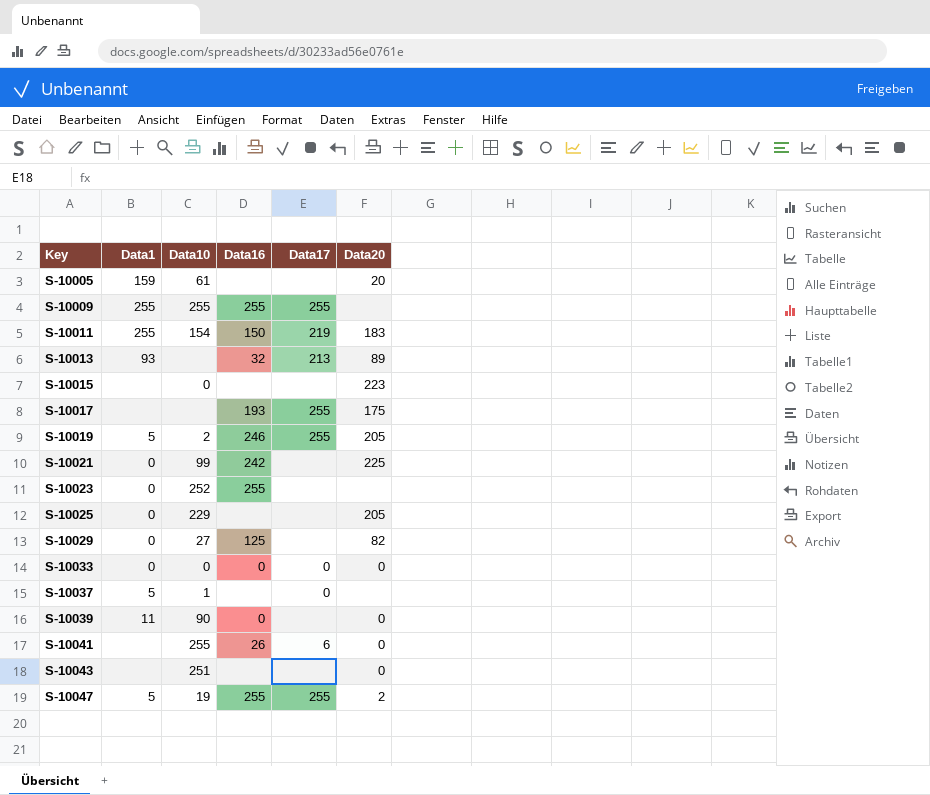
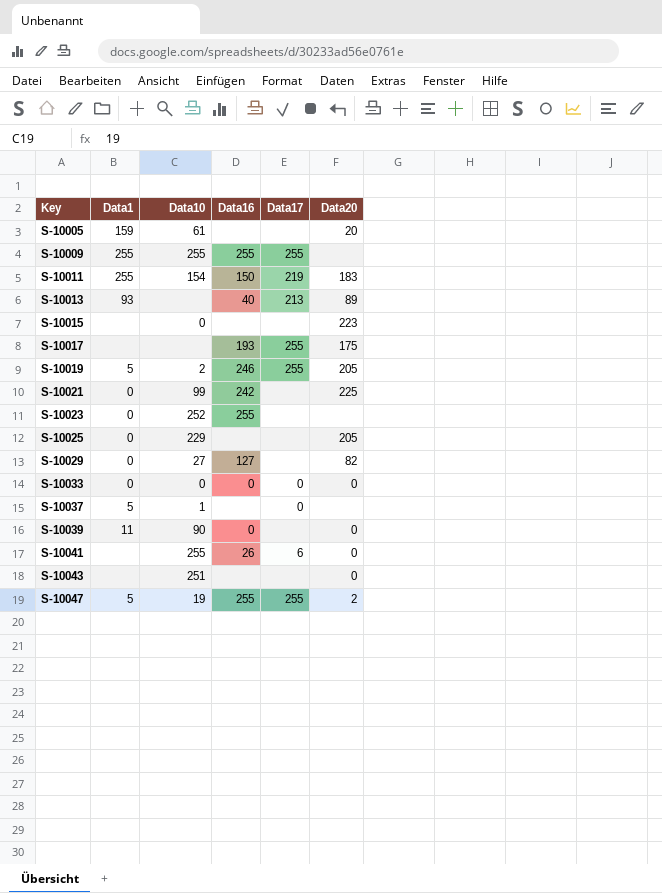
S-10013 | Data16: 32 -> 40
S-10029 | Data16: 125 -> 127

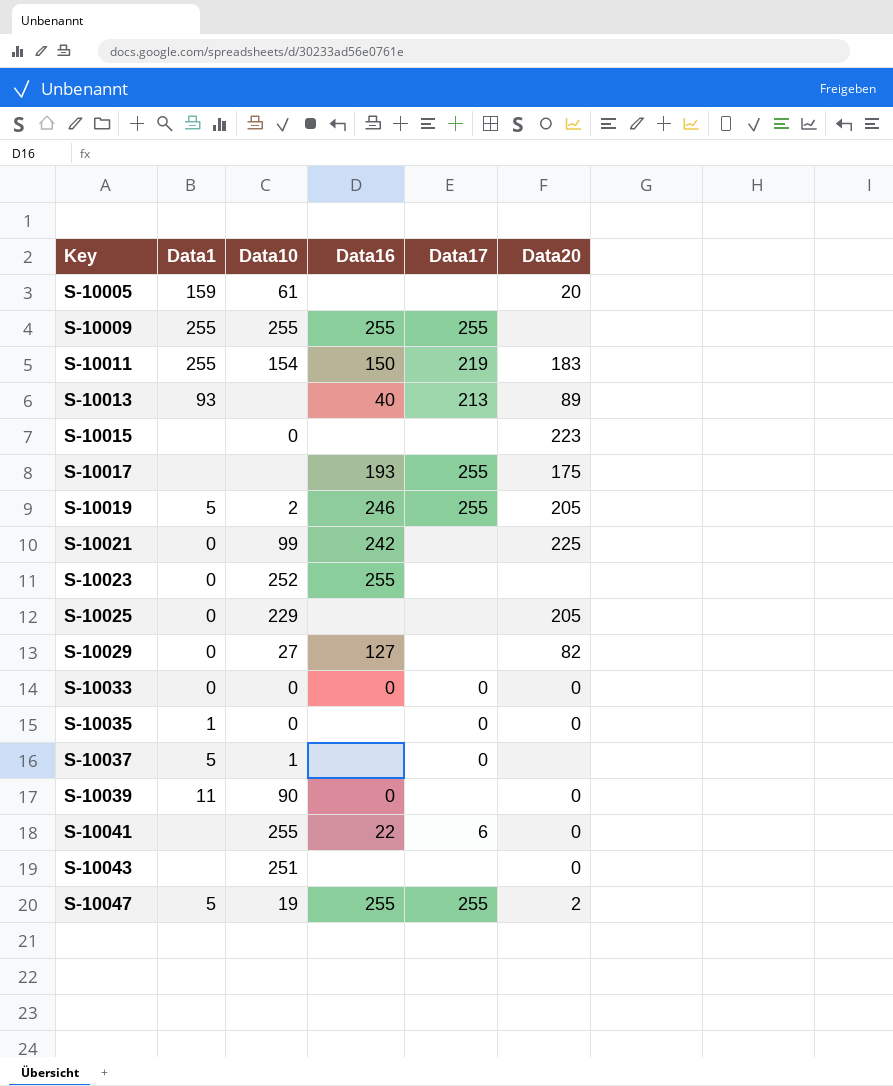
row S-10035: none -> 1 | 0 | none | 0 | 0
S-10041 | Data16: 26 -> 22

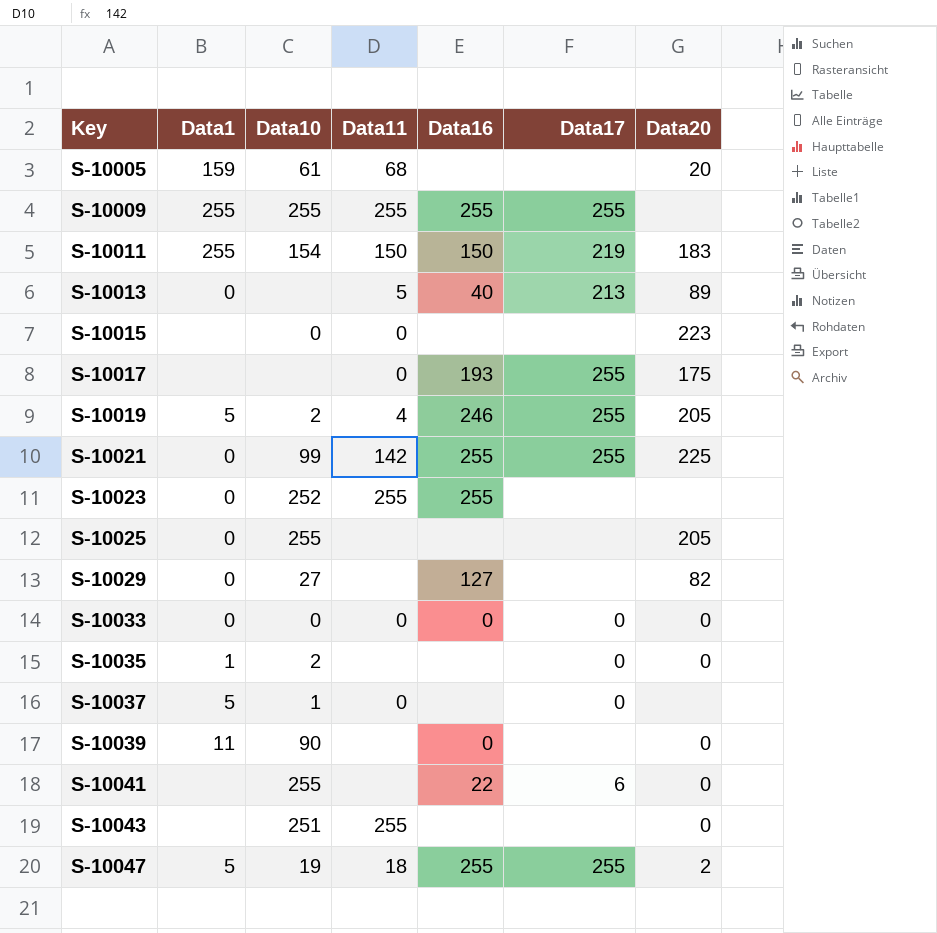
column Data11 | position: none -> 4
S-10013 | Data1: 93 -> 0
S-10021 | Data16: 242 -> 255
S-10021 | Data17: none -> 255
S-10025 | Data10: 229 -> 255
S-10035 | Data10: 0 -> 2

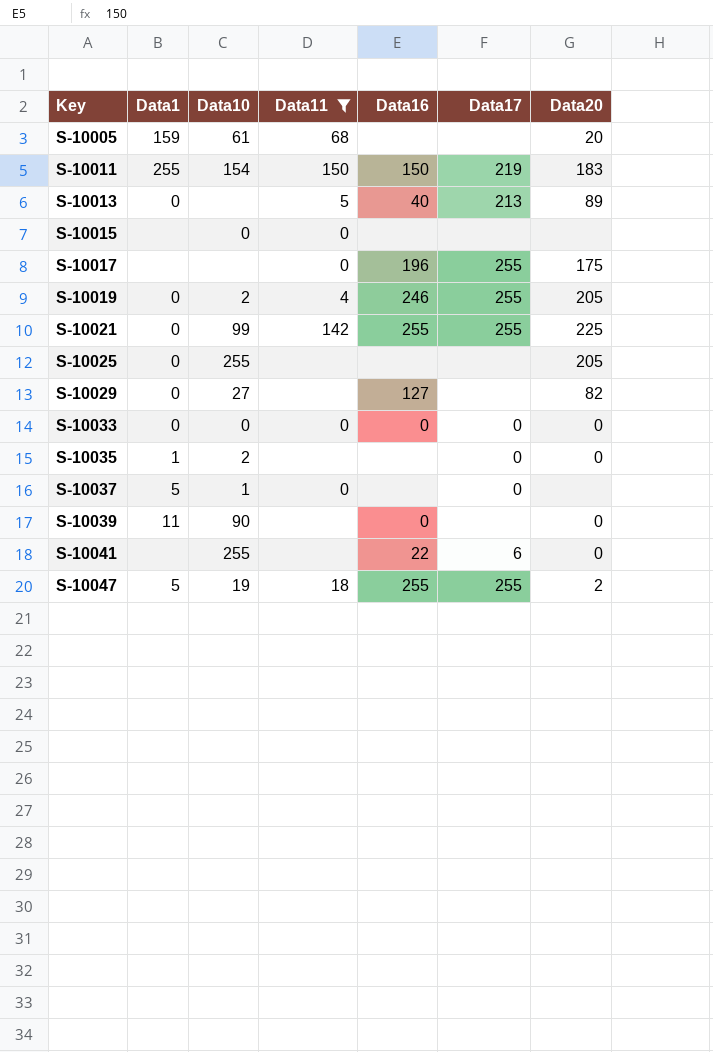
filter: none -> Data11 != 255
S-10015 | Data20: 223 -> none
S-10017 | Data16: 193 -> 196
S-10019 | Data1: 5 -> 0

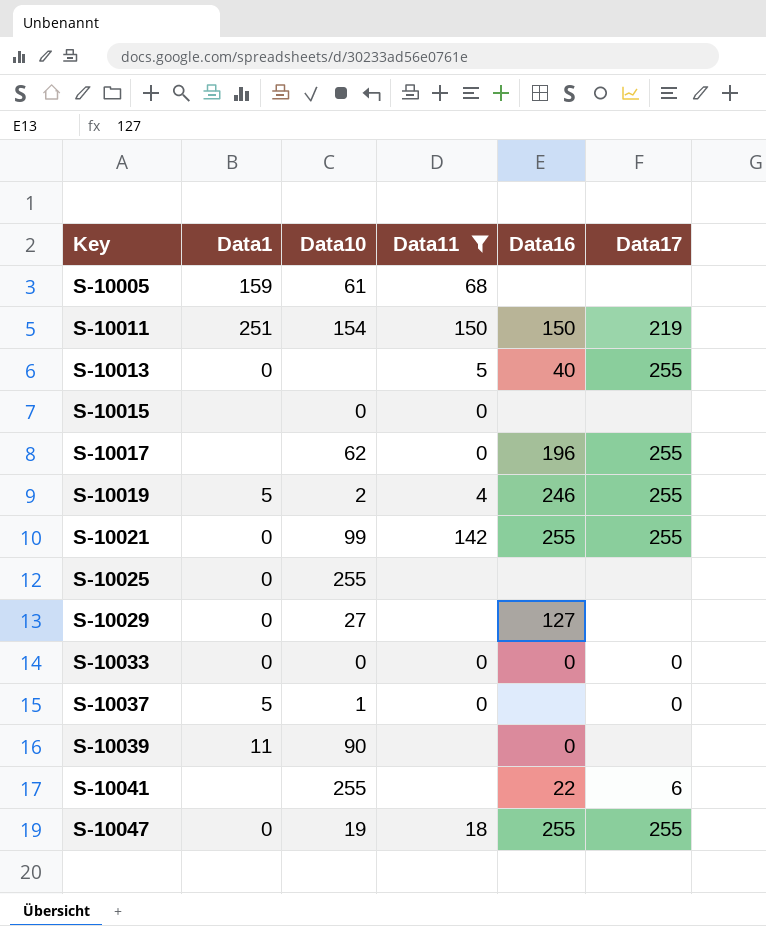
column Data20 | position: 7 -> none
row S-10035: 1 | 2 | none | none | 0 | 0 -> none
S-10011 | Data1: 255 -> 251
S-10013 | Data17: 213 -> 255
S-10017 | Data10: none -> 62
S-10019 | Data1: 0 -> 5
S-10047 | Data1: 5 -> 0

